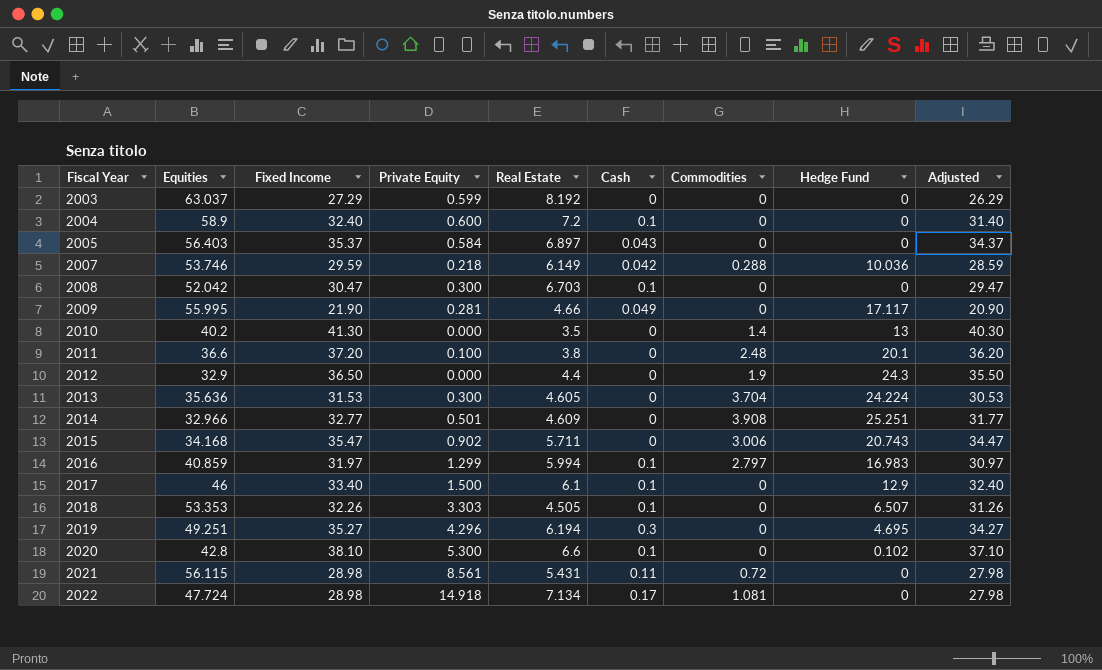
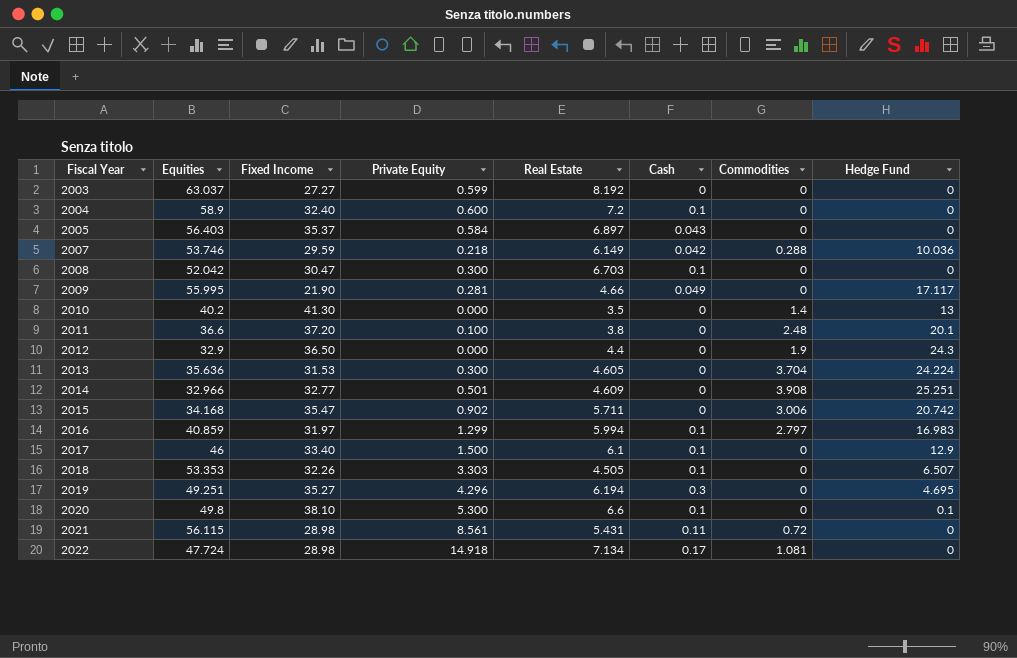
column Adjusted | formula: [Fixed Income] - 1 -> none
2003 | Fixed Income: 27.29 -> 27.27
2015 | Hedge Fund: 20.743 -> 20.742
2020 | Equities: 42.8 -> 49.8
2020 | Hedge Fund: 0.102 -> 0.1

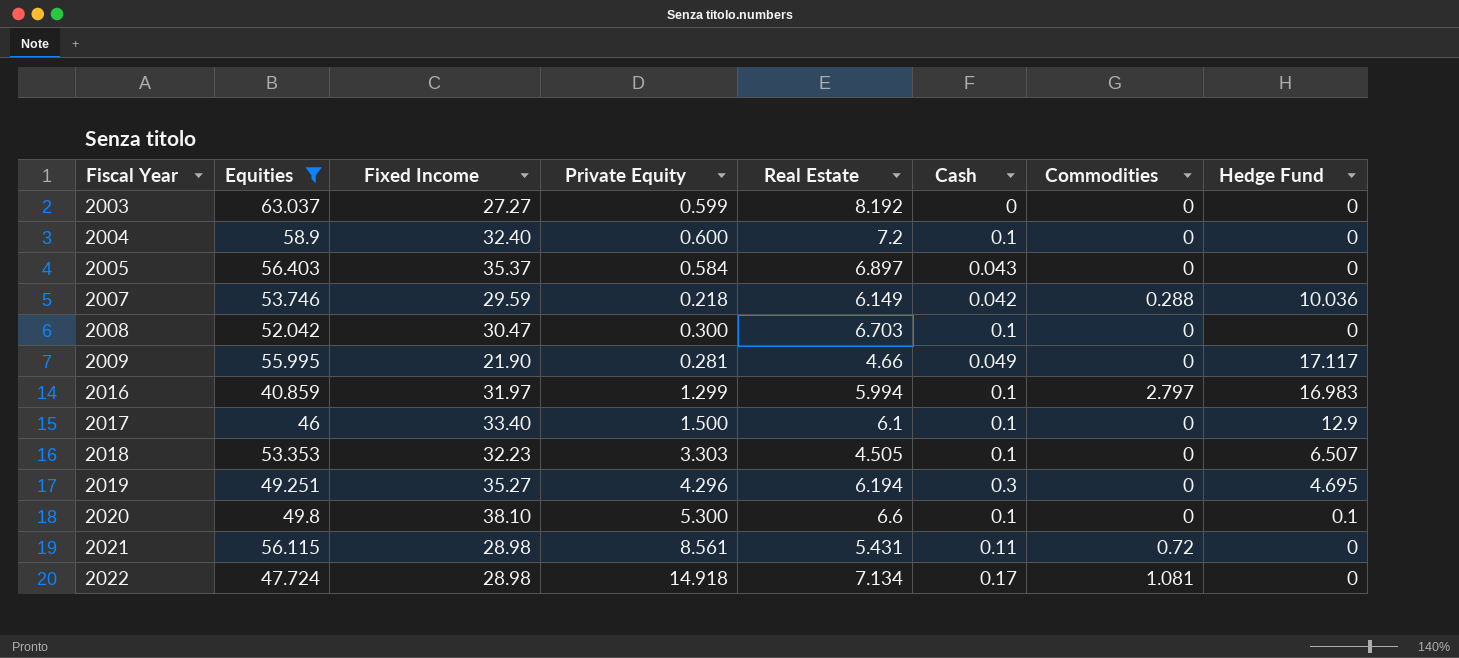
filter: none -> Equities >= 40.859
2018 | Fixed Income: 32.26 -> 32.23

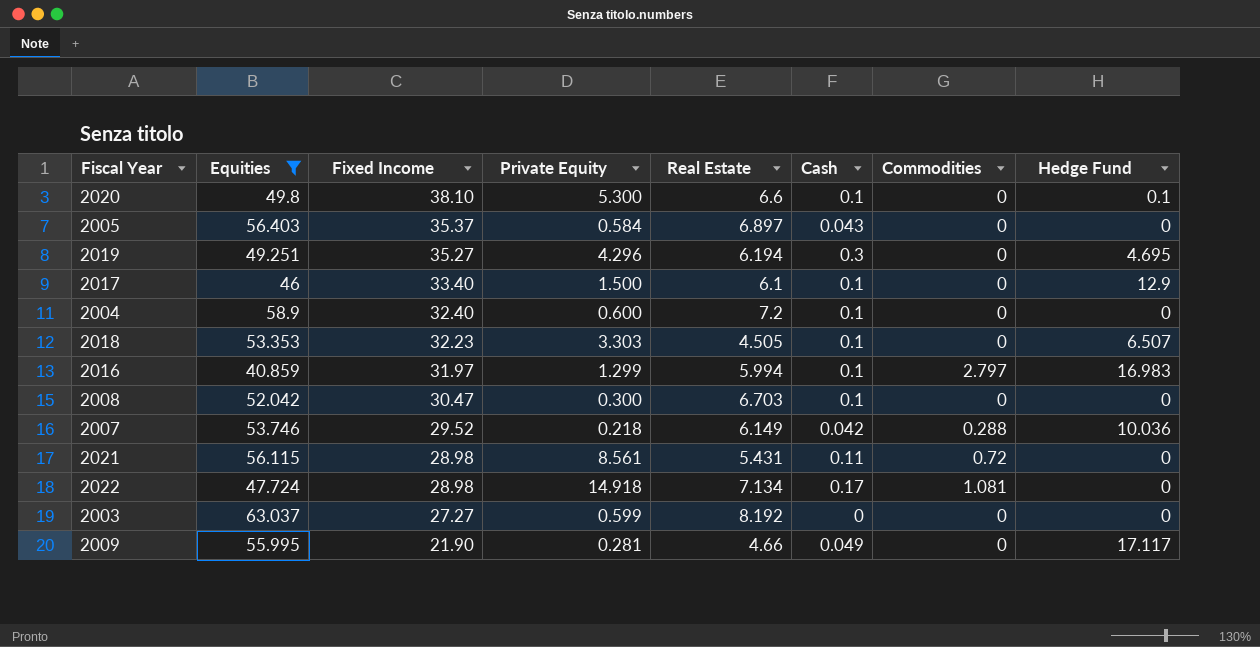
row order: Fiscal Year ascending -> Fixed Income descending
2007 | Fixed Income: 29.59 -> 29.52

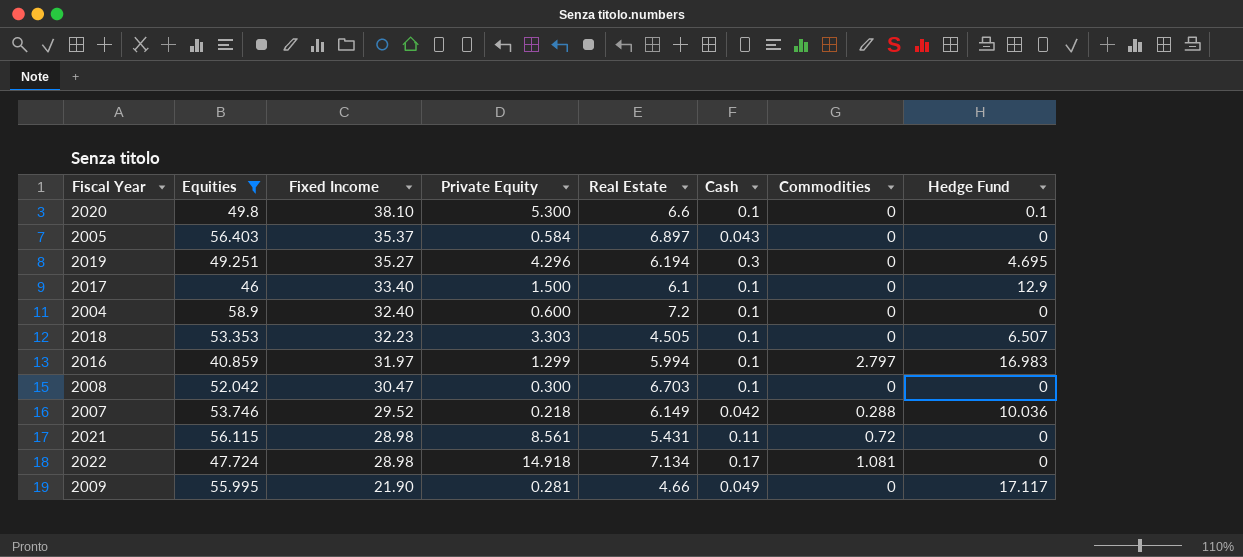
row 2003: 63.037 | 27.27 | 0.599 | 8.192 | 0 | 0 | 0 -> none

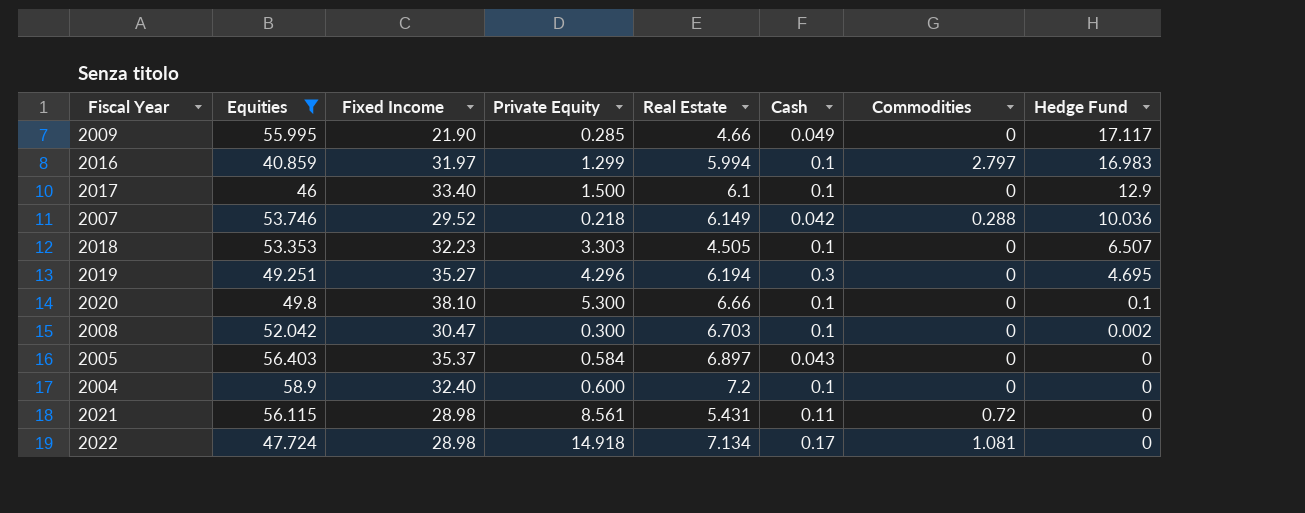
row order: Fixed Income descending -> Hedge Fund descending
2009 | Private Equity: 0.281 -> 0.285
2020 | Real Estate: 6.6 -> 6.66
2008 | Hedge Fund: 0 -> 0.002

